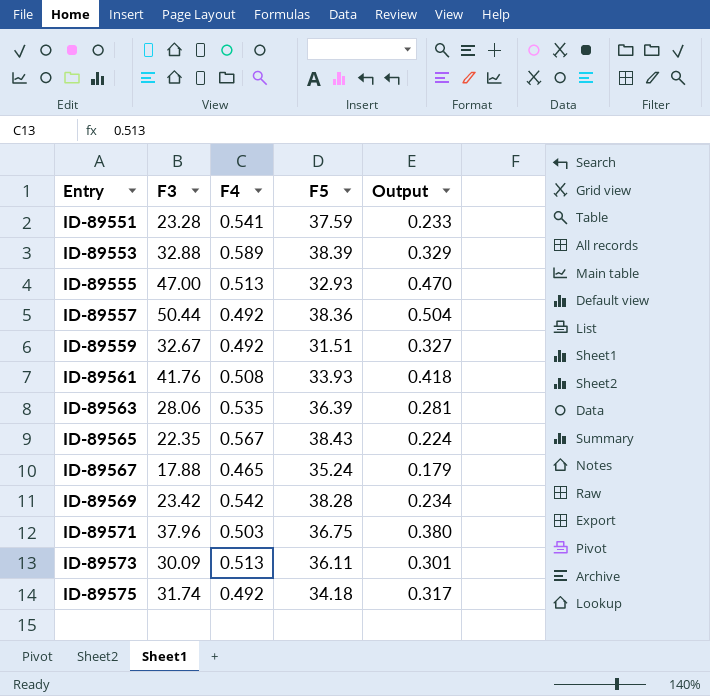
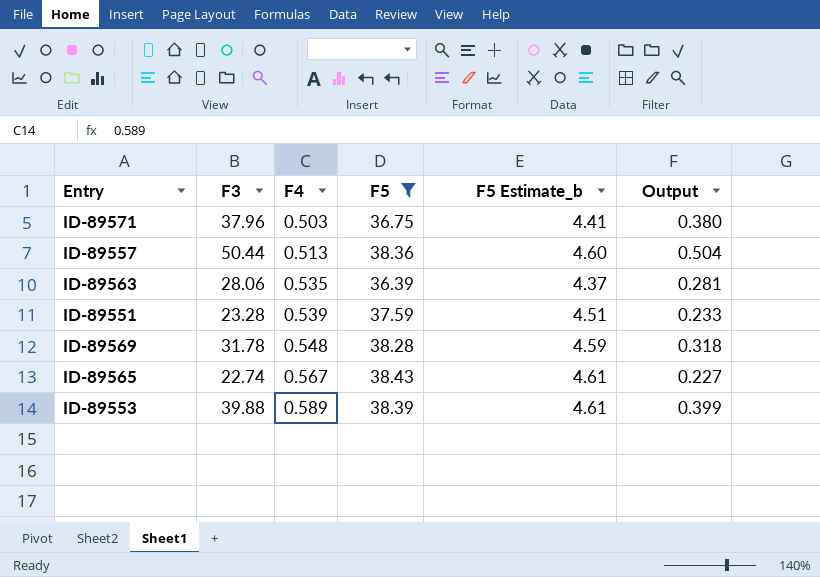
filter: none -> F5 >= 36.39
row order: Entry ascending -> F4 ascending
column F5 Estimate_b | formula: none -> [F5] * 0.12
ID-89557 | F4: 0.492 -> 0.513
ID-89551 | F4: 0.541 -> 0.539
ID-89569 | F3: 23.42 -> 31.78
ID-89569 | F4: 0.542 -> 0.548
ID-89569 | Output: 0.234 -> 0.318
ID-89565 | F3: 22.35 -> 22.74
ID-89565 | Output: 0.224 -> 0.227
ID-89553 | F3: 32.88 -> 39.88
ID-89553 | Output: 0.329 -> 0.399

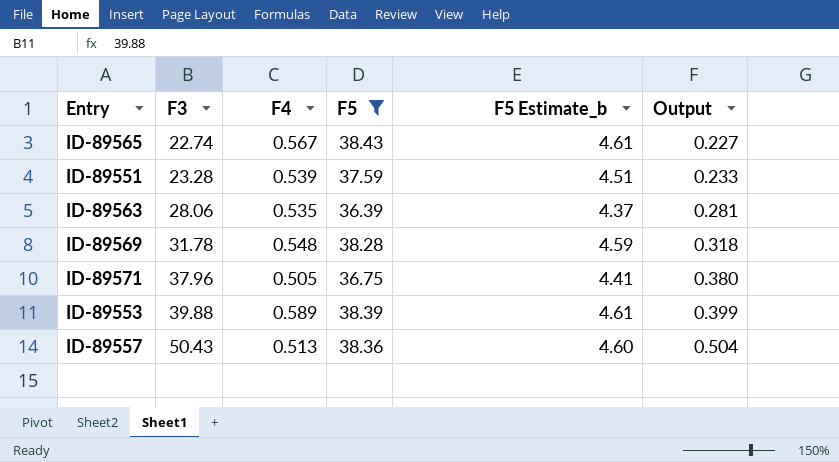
row order: F4 ascending -> F3 ascending
ID-89571 | F4: 0.503 -> 0.505
ID-89557 | F3: 50.44 -> 50.43

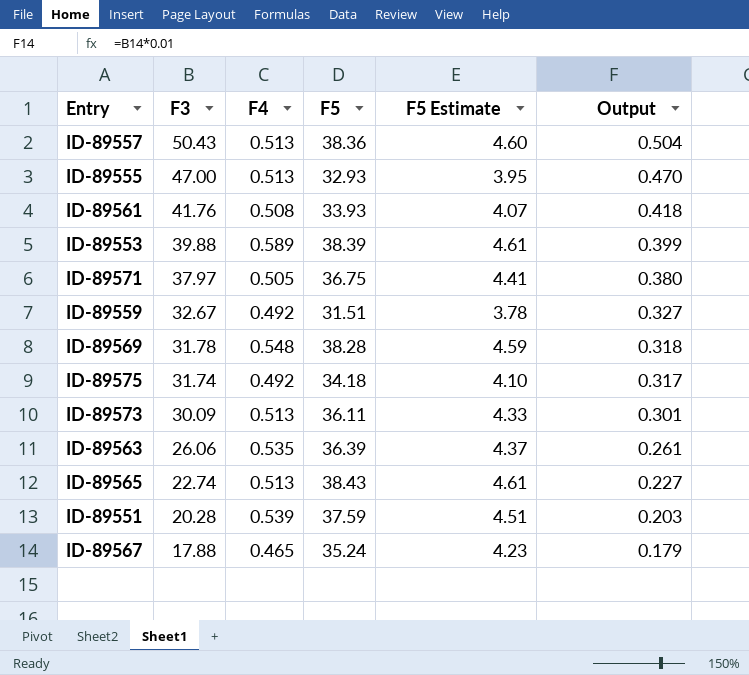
filter: F5 >= 36.39 -> none
row order: F3 ascending -> F3 descending
column name: F5 Estimate_b -> F5 Estimate
ID-89571 | F3: 37.96 -> 37.97
ID-89563 | F3: 28.06 -> 26.06
ID-89563 | Output: 0.281 -> 0.261
ID-89565 | F4: 0.567 -> 0.513
ID-89551 | F3: 23.28 -> 20.28
ID-89551 | Output: 0.233 -> 0.203

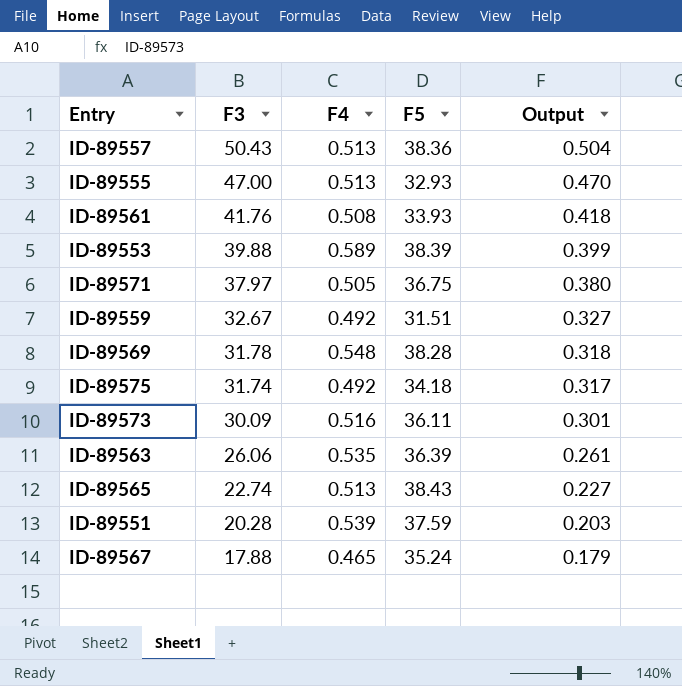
column F5 Estimate | formula: [F5] * 0.12 -> none
ID-89573 | F4: 0.513 -> 0.516

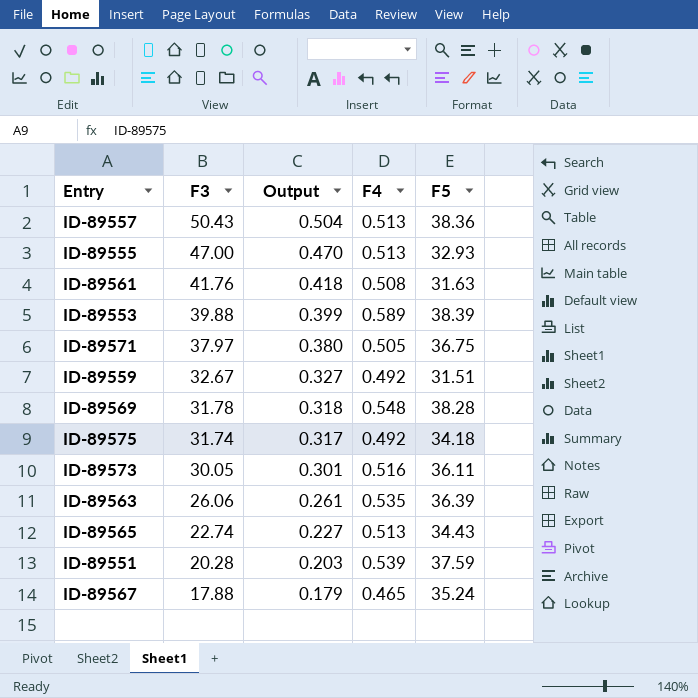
column Output | position: 5 -> 3
ID-89561 | F5: 33.93 -> 31.63
ID-89573 | F3: 30.09 -> 30.05
ID-89565 | F5: 38.43 -> 34.43

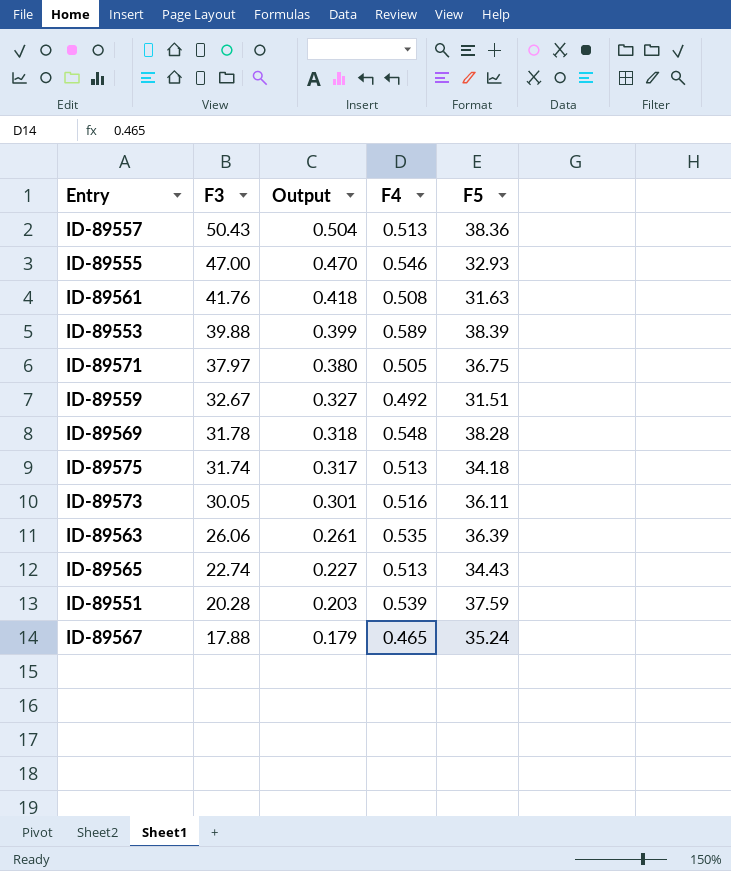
ID-89555 | F4: 0.513 -> 0.546
ID-89575 | F4: 0.492 -> 0.513

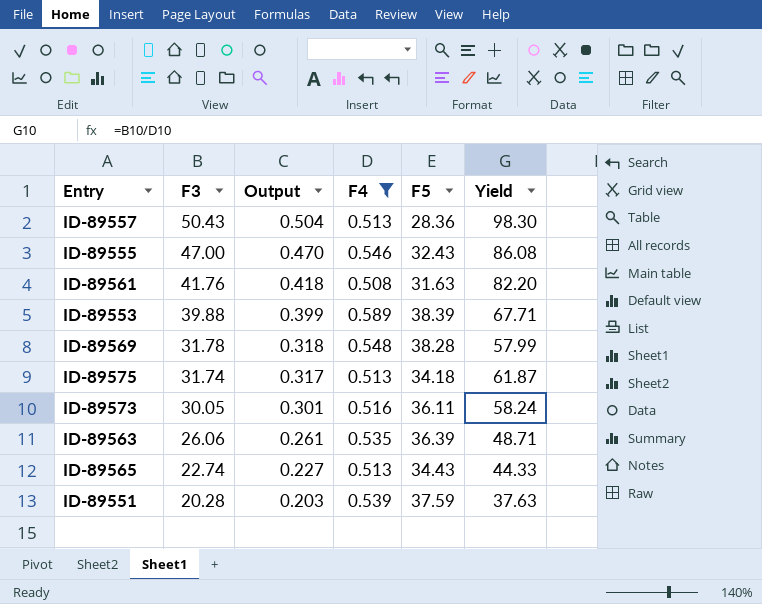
filter: none -> F4 >= 0.508
column Yield | formula: none -> [F3] / [F4]
ID-89557 | F5: 38.36 -> 28.36
ID-89555 | F5: 32.93 -> 32.43

